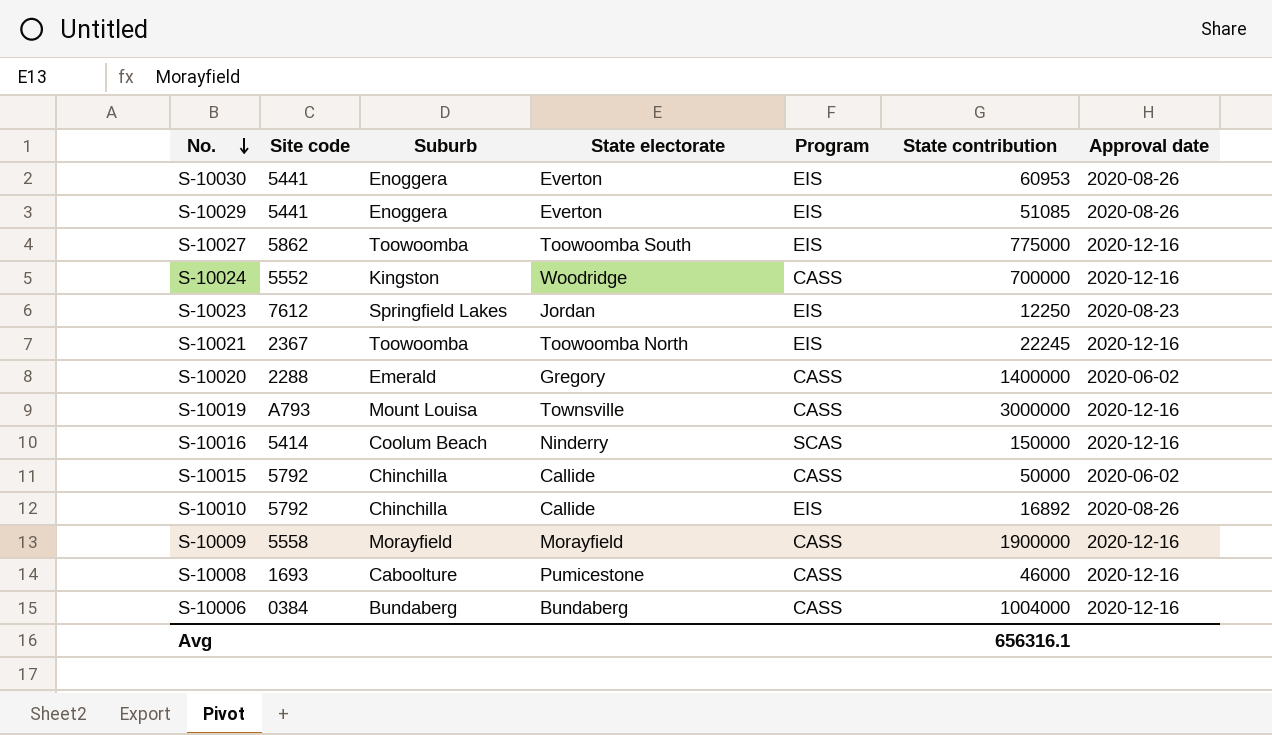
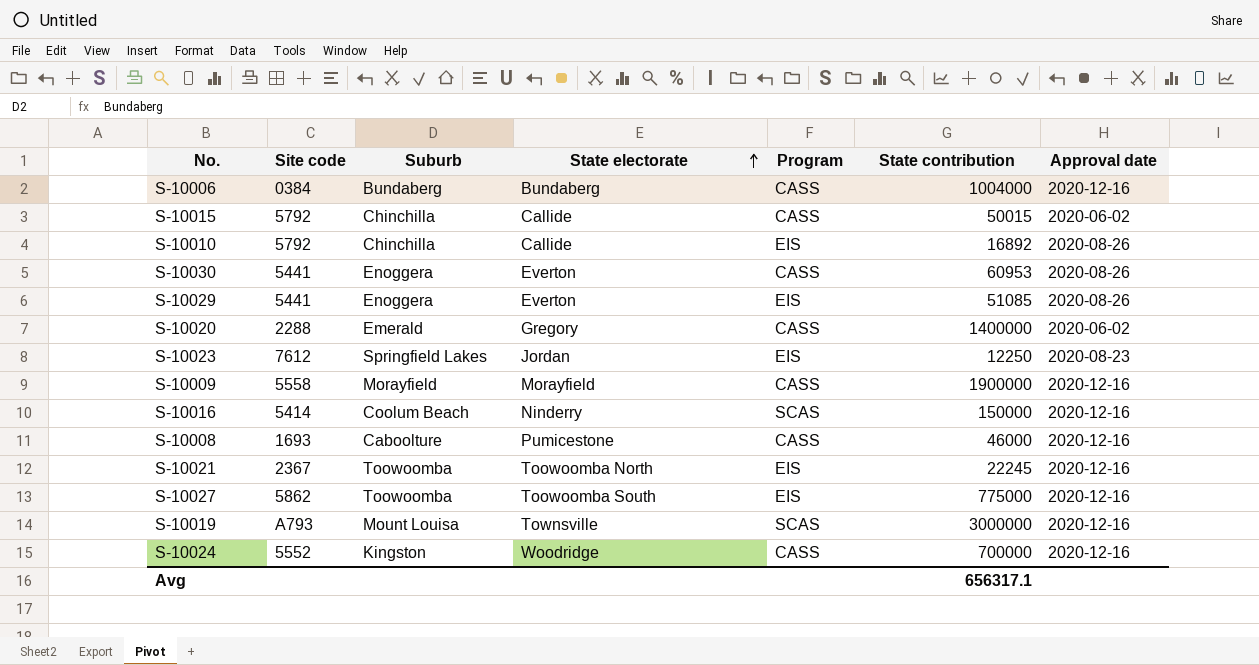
row order: No. descending -> State electorate ascending
S-10015 | State contribution: 50000 -> 50015
S-10030 | Program: EIS -> CASS
S-10019 | Program: CASS -> SCAS
Avg | State contribution: 656316.1 -> 656317.1

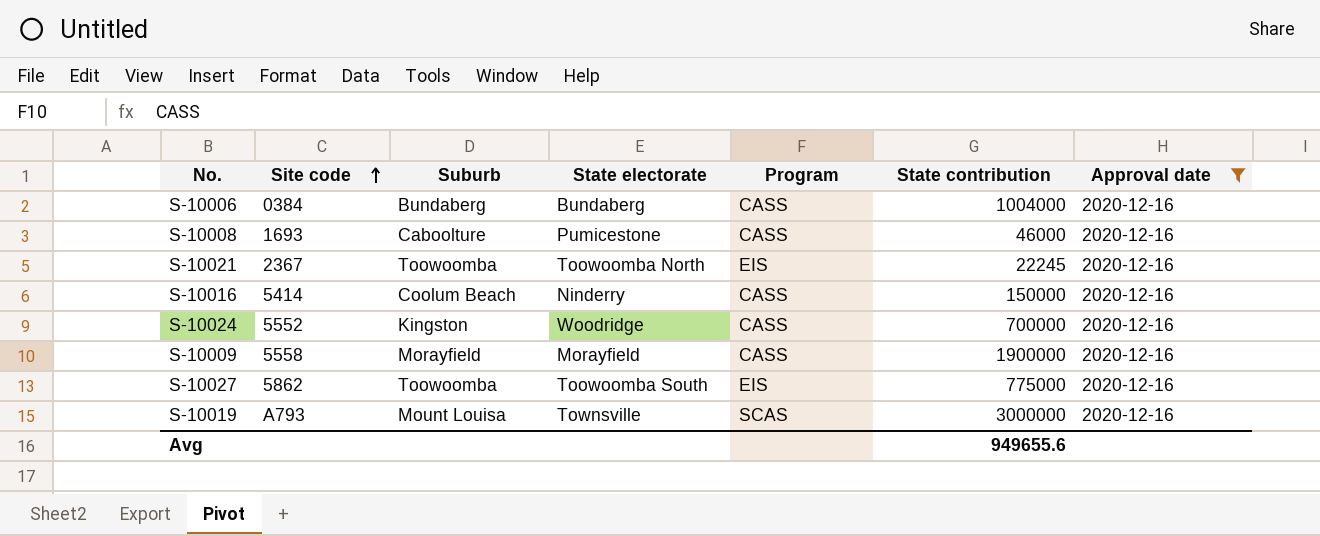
filter: none -> Approval date = 2020-12-16
row order: State electorate ascending -> Site code ascending
S-10016 | Program: SCAS -> CASS
Avg | State contribution: 656317.1 -> 949655.6

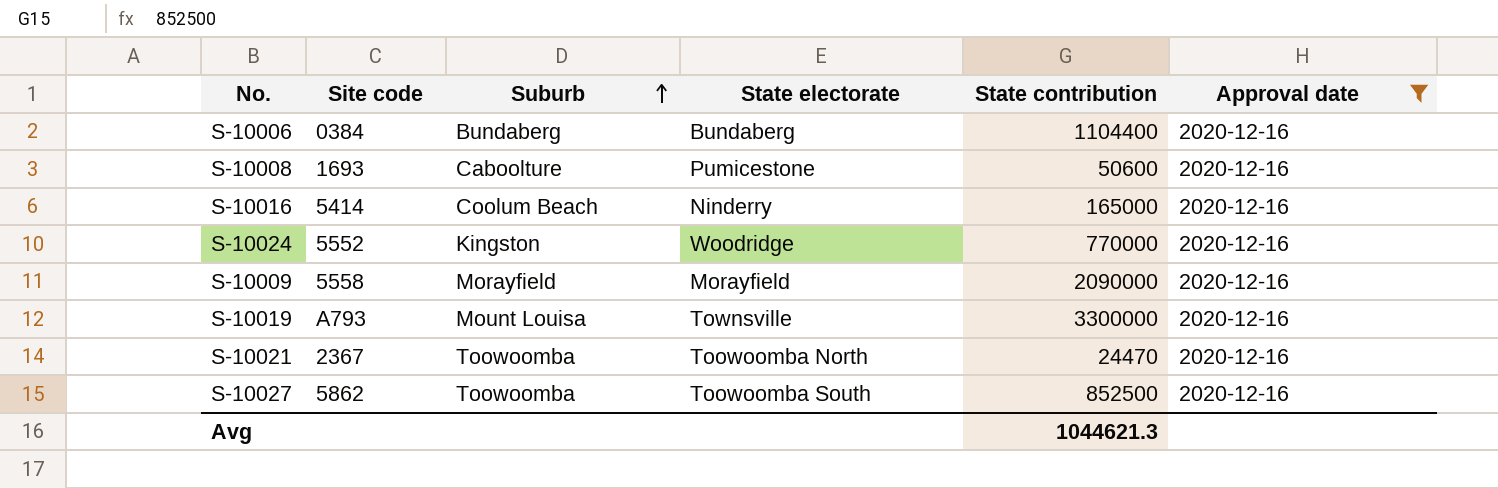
row order: Site code ascending -> Suburb ascending
column Program | position: 5 -> none
S-10006 | State contribution: 1004000 -> 1104400
S-10008 | State contribution: 46000 -> 50600
S-10016 | State contribution: 150000 -> 165000
S-10024 | State contribution: 700000 -> 770000
S-10009 | State contribution: 1900000 -> 2090000
S-10019 | State contribution: 3000000 -> 3300000
S-10021 | State contribution: 22245 -> 24470
S-10027 | State contribution: 775000 -> 852500
Avg | State contribution: 949655.6 -> 1044621.3

